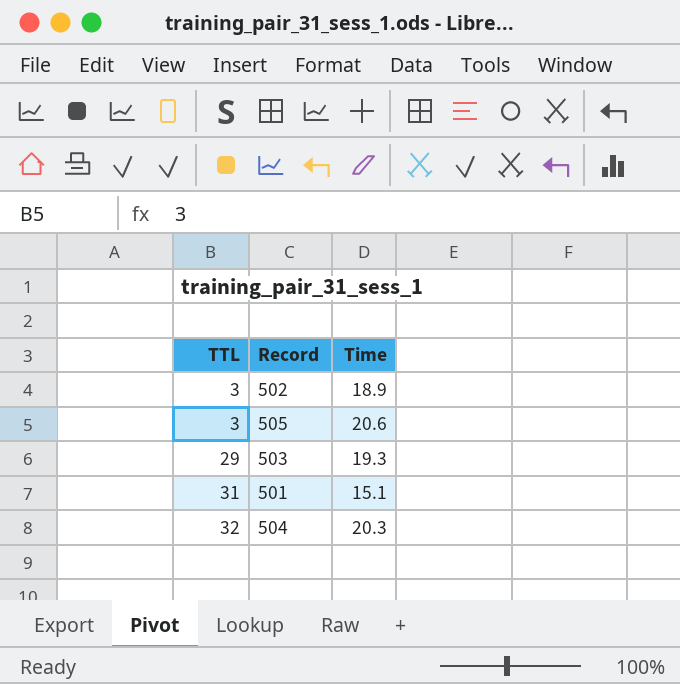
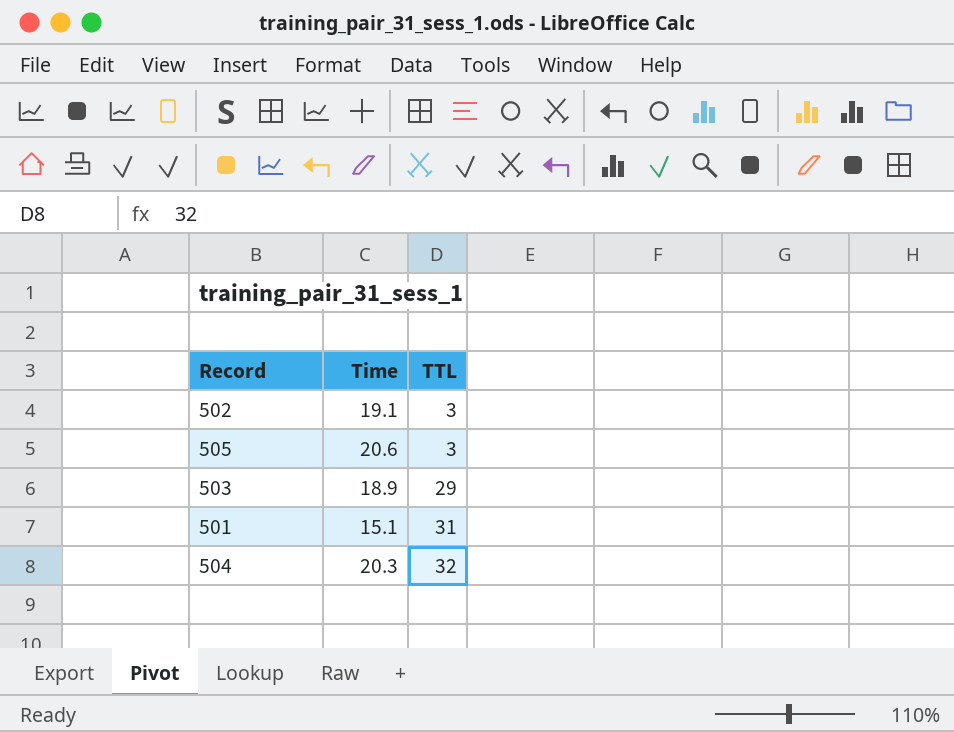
column TTL | position: 1 -> 3
502 | Time: 18.9 -> 19.1
503 | Time: 19.3 -> 18.9

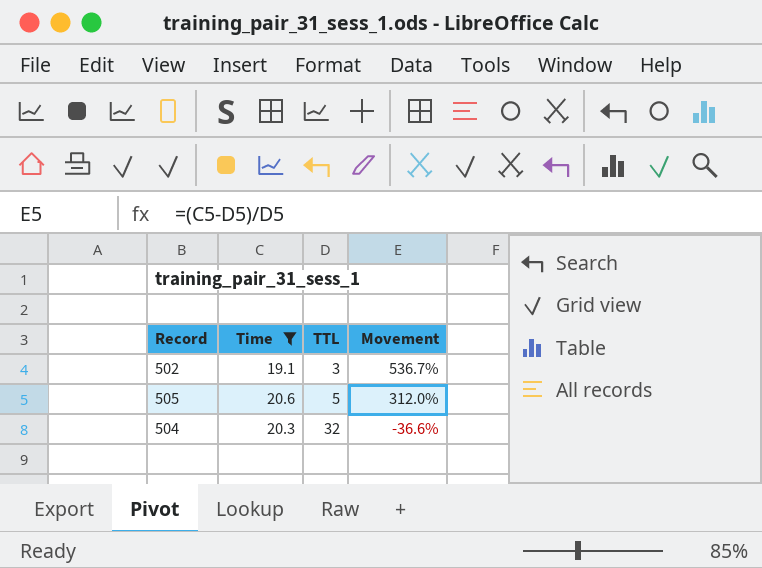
filter: none -> Time >= 19.1
column Movement | formula: none -> ([Time] - [TTL]) / [TTL]
505 | TTL: 3 -> 5

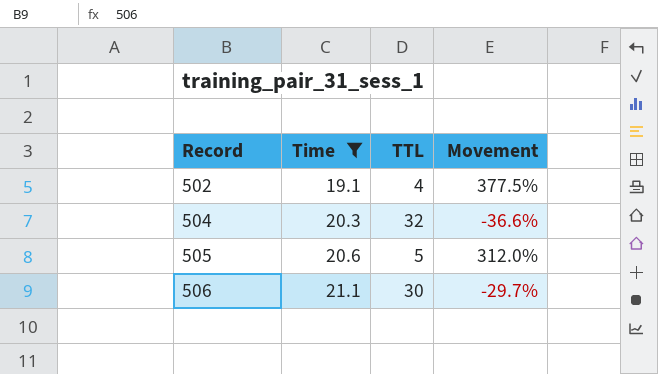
row order: TTL ascending -> Record ascending
502 | TTL: 3 -> 4
502 | Movement: 536.7% -> 377.5%
row 506: none -> 21.1 | 30 | -29.7%

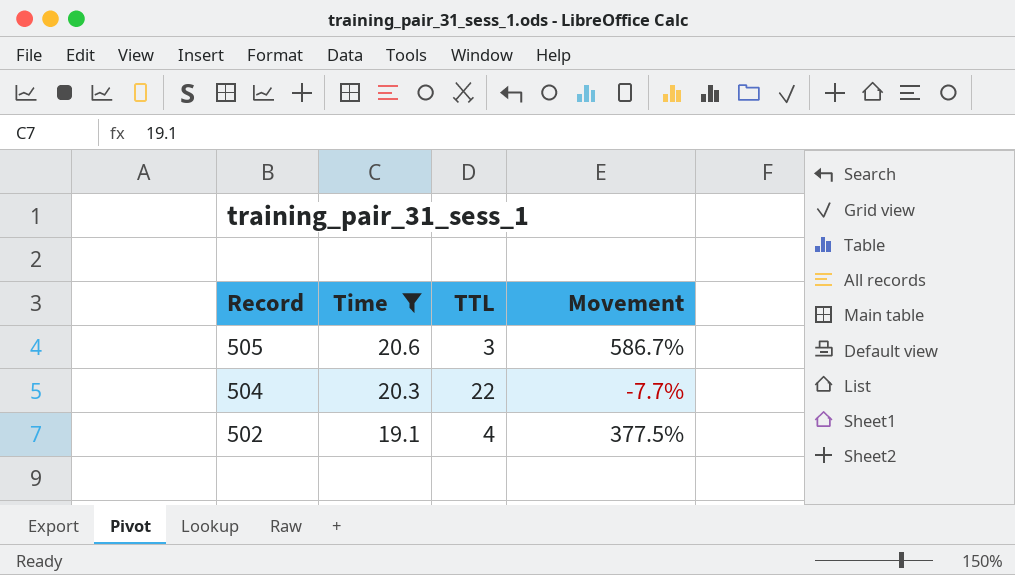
row order: Record ascending -> Record descending
row 506: 21.1 | 30 | -29.7% -> none
505 | TTL: 5 -> 3
505 | Movement: 312.0% -> 586.7%
504 | TTL: 32 -> 22
504 | Movement: -36.6% -> -7.7%

